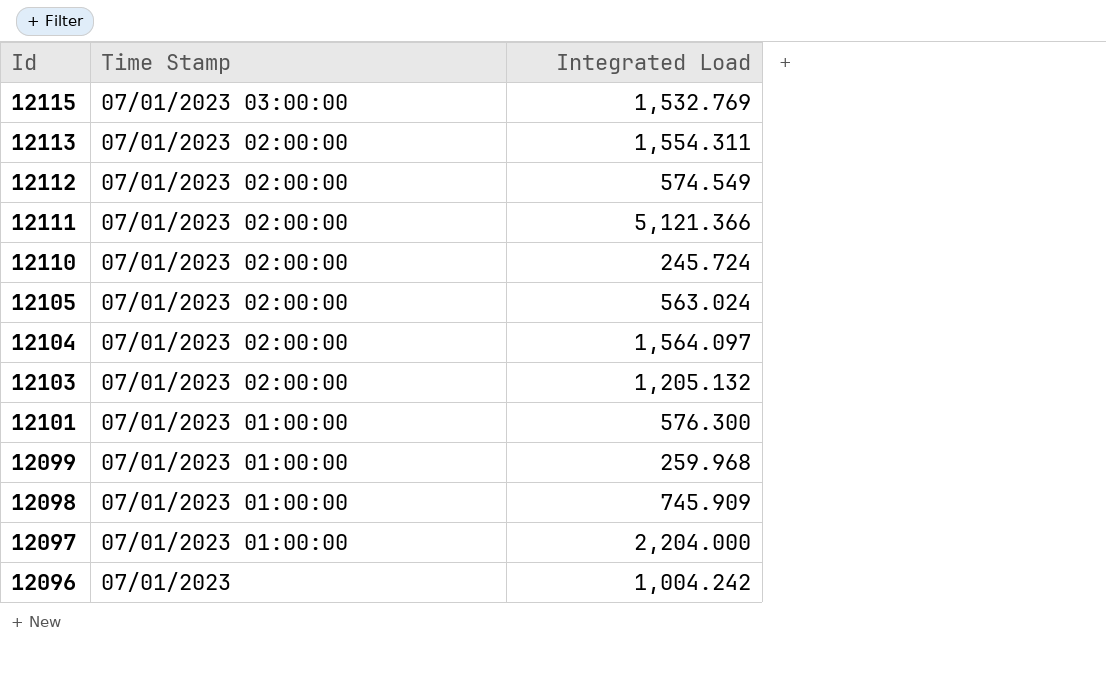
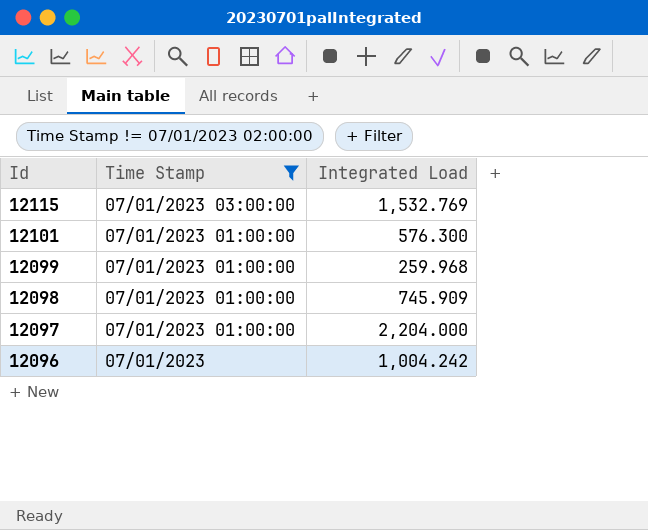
filter: none -> Time Stamp != 07/01/2023 02:00:00

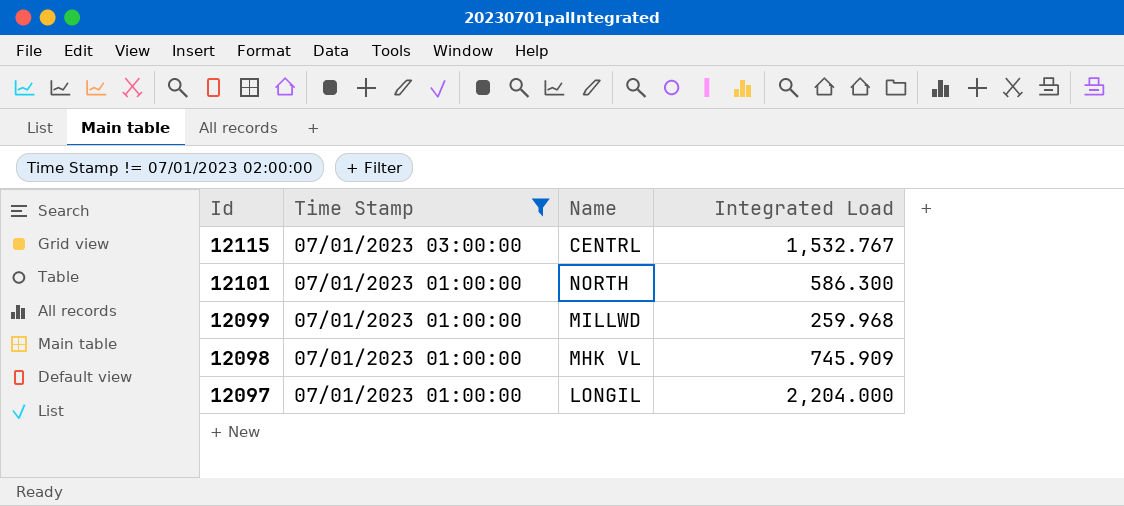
column Name | position: none -> 3
row 12096: 07/01/2023 | 1,004.242 -> none
12115 | Integrated Load: 1,532.769 -> 1,532.767
12101 | Integrated Load: 576.300 -> 586.300

